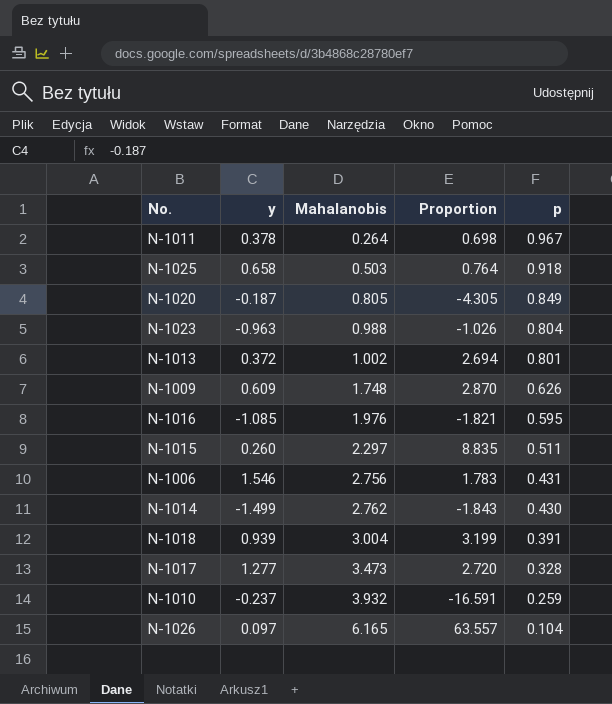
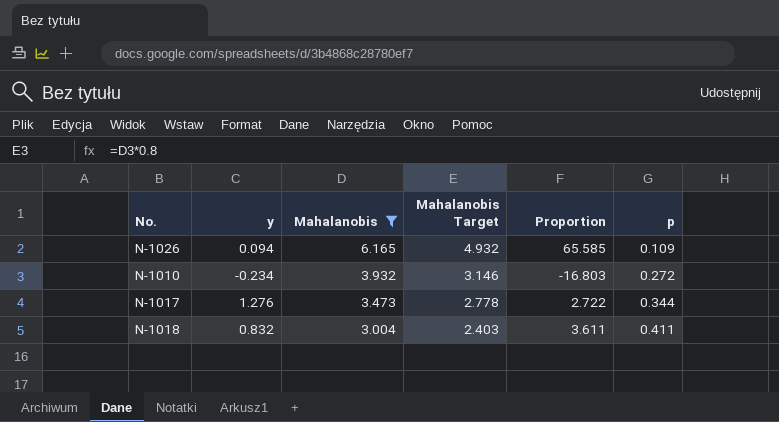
filter: none -> Mahalanobis >= 3.004
row order: Mahalanobis ascending -> Mahalanobis descending
column Mahalanobis Target | formula: none -> [Mahalanobis] * 0.8
N-1026 | y: 0.097 -> 0.094
N-1026 | Proportion: 63.557 -> 65.585
N-1026 | p: 0.104 -> 0.109
N-1010 | y: -0.237 -> -0.234
N-1010 | Proportion: -16.591 -> -16.803
N-1010 | p: 0.259 -> 0.272
N-1017 | y: 1.277 -> 1.276
N-1017 | Proportion: 2.720 -> 2.722
N-1017 | p: 0.328 -> 0.344
N-1018 | y: 0.939 -> 0.832
N-1018 | Proportion: 3.199 -> 3.611
N-1018 | p: 0.391 -> 0.411

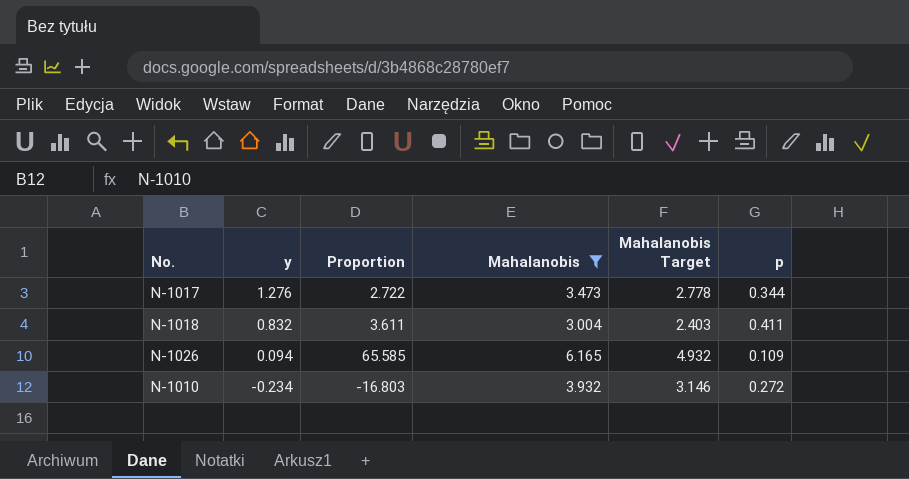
row order: Mahalanobis descending -> y descending
column Proportion | position: 5 -> 3

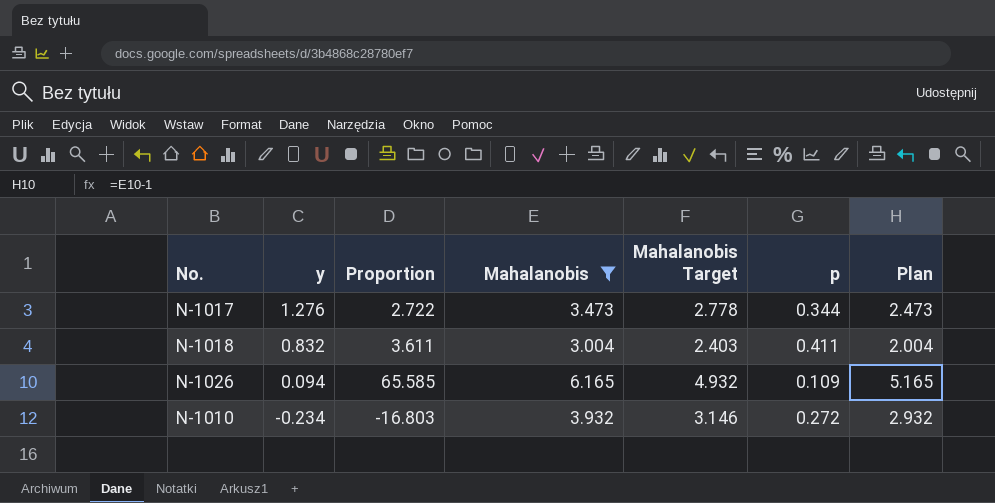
column Plan | formula: none -> [Mahalanobis] - 1

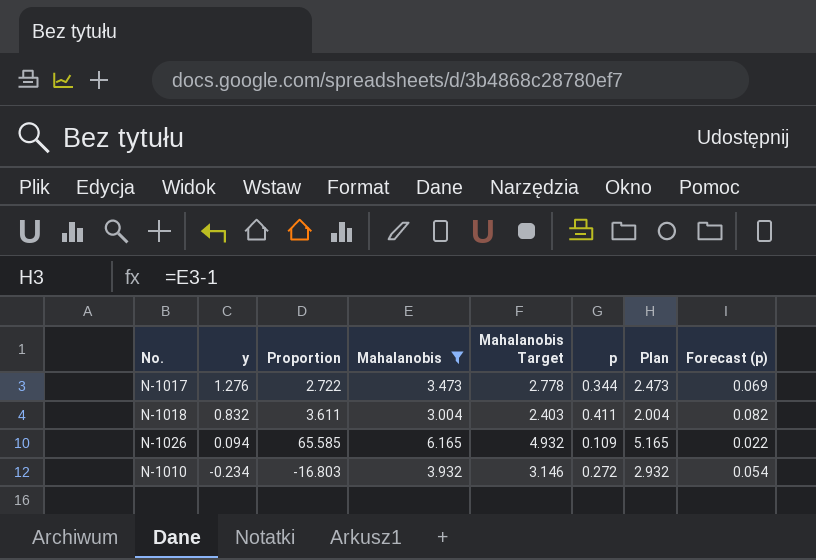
column Forecast (p) | formula: none -> [p] * 0.2

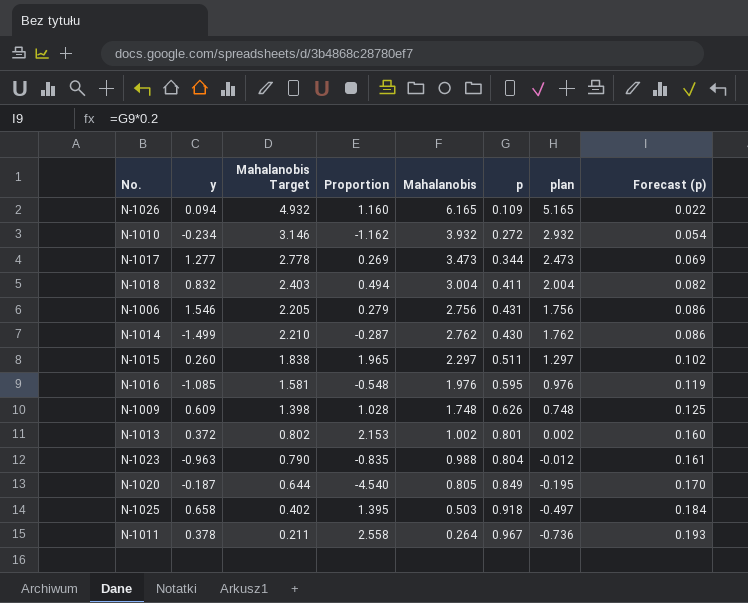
filter: Mahalanobis >= 3.004 -> none
row order: y descending -> Forecast (p) ascending
column Mahalanobis Target | position: 5 -> 3
column Proportion | formula: [Mahalanobis] / [y] -> [p] / [y]
column name: Plan -> plan
N-1017 | y: 1.276 -> 1.277

